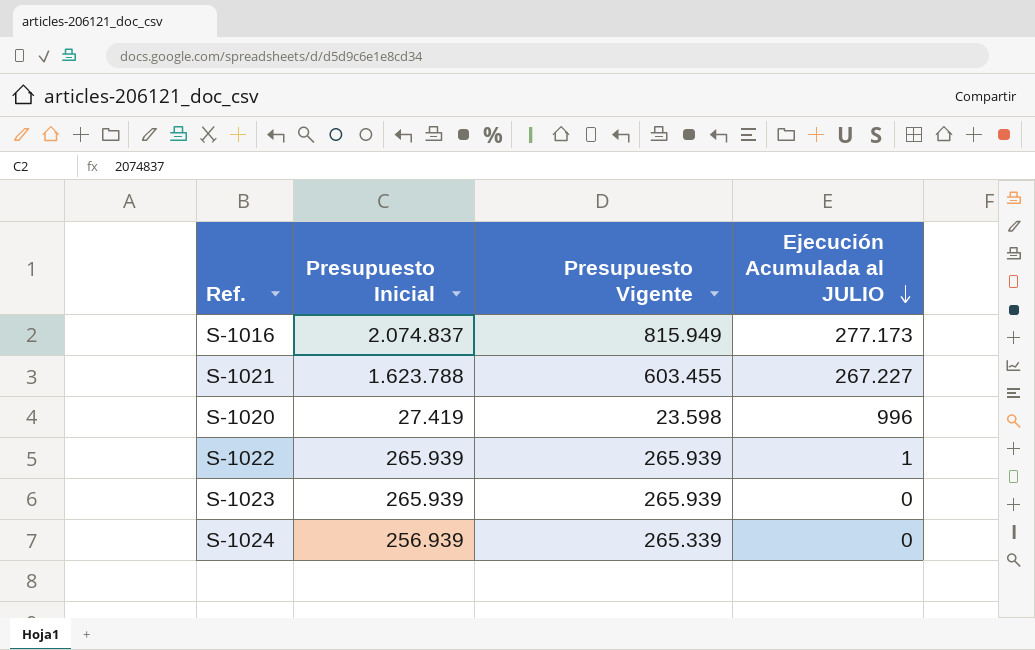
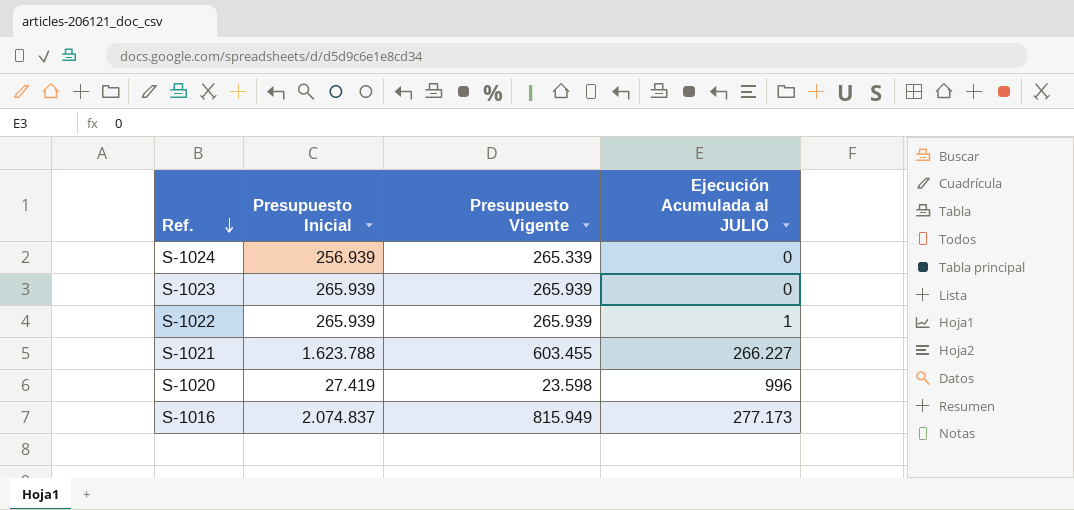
row order: Ejecución Acumulada al JULIO descending -> Ref. descending
S-1021 | Ejecución Acumulada al JULIO: 267.227 -> 266.227

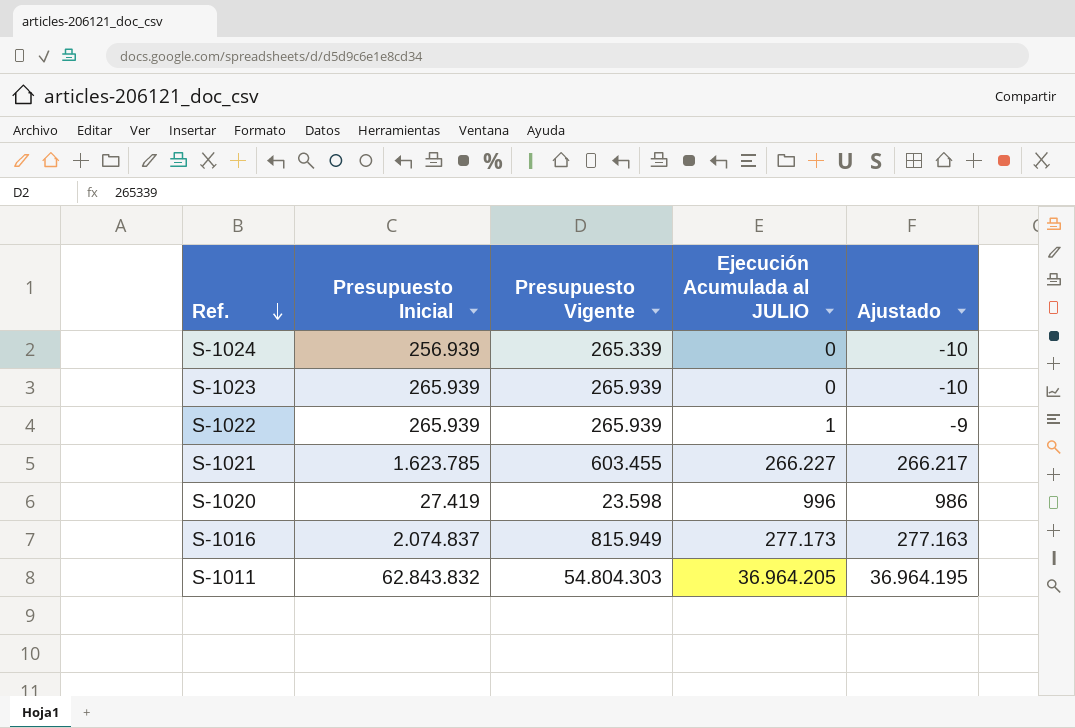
column Ajustado | formula: none -> [Ejecución Acumulada al JULIO] - 10
S-1021 | Presupuesto Inicial: 1.623.788 -> 1.623.785
row S-1011: none -> 62.843.832 | 54.804.303 | 36.964.205 | 36.964.195

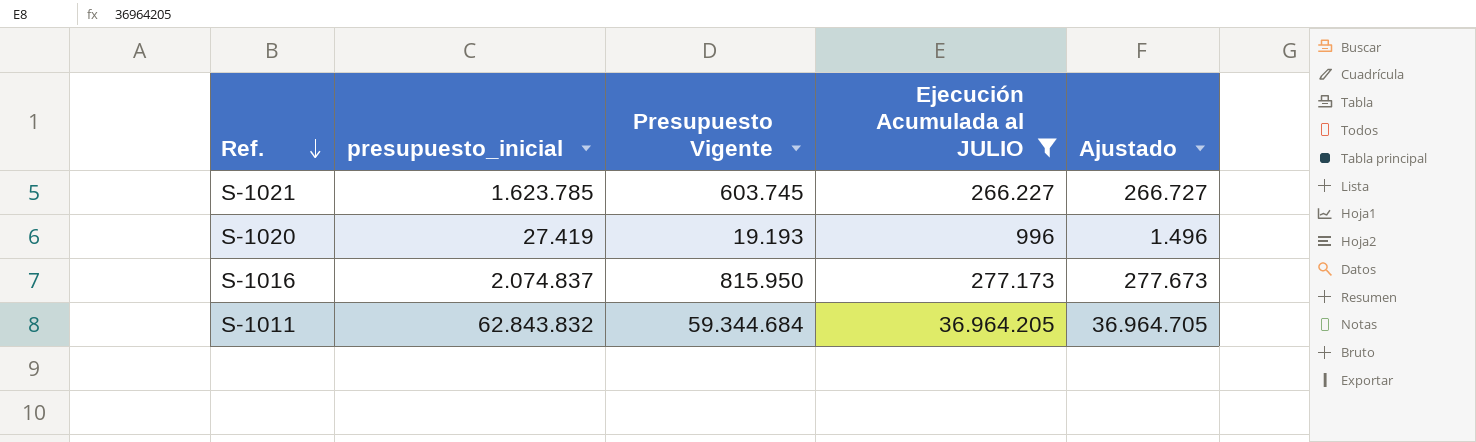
filter: none -> Ejecución Acumulada al JULIO >= 996
column name: Presupuesto Inicial -> presupuesto_inicial
column Ajustado | formula: [Ejecución Acumulada al JULIO] - 10 -> [Ejecución Acumulada al JULIO] + 500
S-1021 | Presupuesto Vigente: 603.455 -> 603.745
S-1020 | Presupuesto Vigente: 23.598 -> 19.193
S-1016 | Presupuesto Vigente: 815.949 -> 815.950
S-1011 | Presupuesto Vigente: 54.804.303 -> 59.344.684

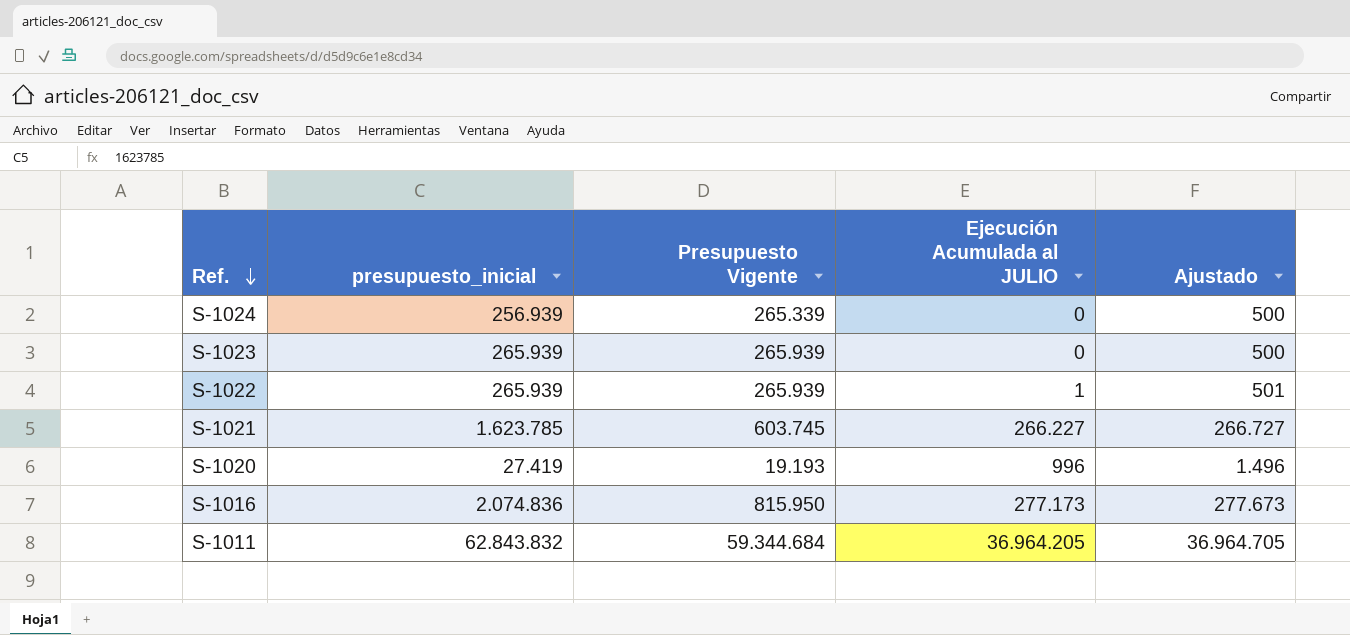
filter: Ejecución Acumulada al JULIO >= 996 -> none
S-1016 | presupuesto_inicial: 2.074.837 -> 2.074.836

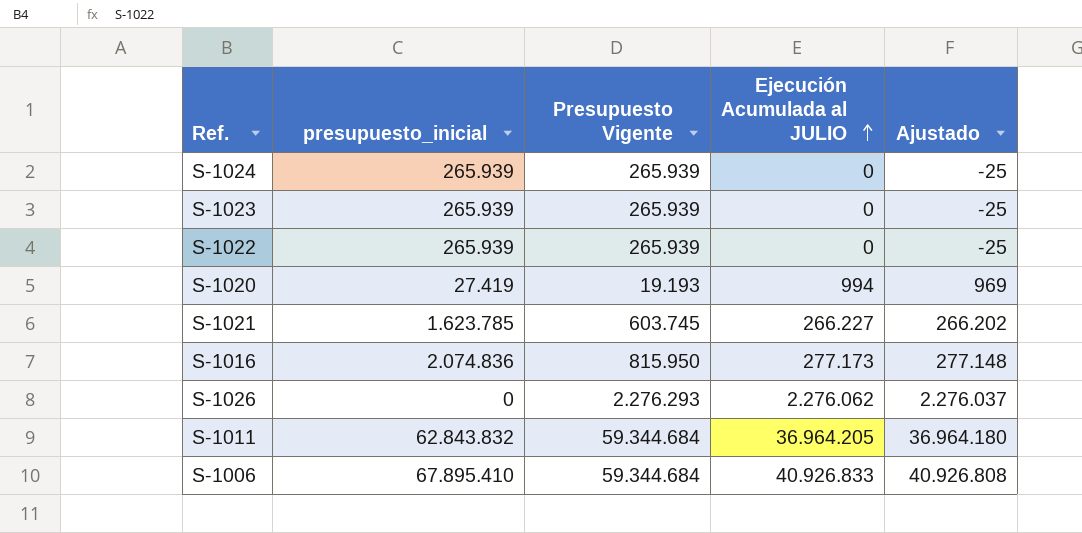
row order: Ref. descending -> Ejecución Acumulada al JULIO ascending
column Ajustado | formula: [Ejecución Acumulada al JULIO] + 500 -> [Ejecución Acumulada al JULIO] - 25
S-1024 | presupuesto_inicial: 256.939 -> 265.939
S-1024 | Presupuesto Vigente: 265.339 -> 265.939
S-1022 | Ejecución Acumulada al JULIO: 1 -> 0
S-1020 | Ejecución Acumulada al JULIO: 996 -> 994
row S-1026: none -> 0 | 2.276.293 | 2.276.062 | 2.276.037
row S-1006: none -> 67.895.410 | 59.344.684 | 40.926.833 | 40.926.808

